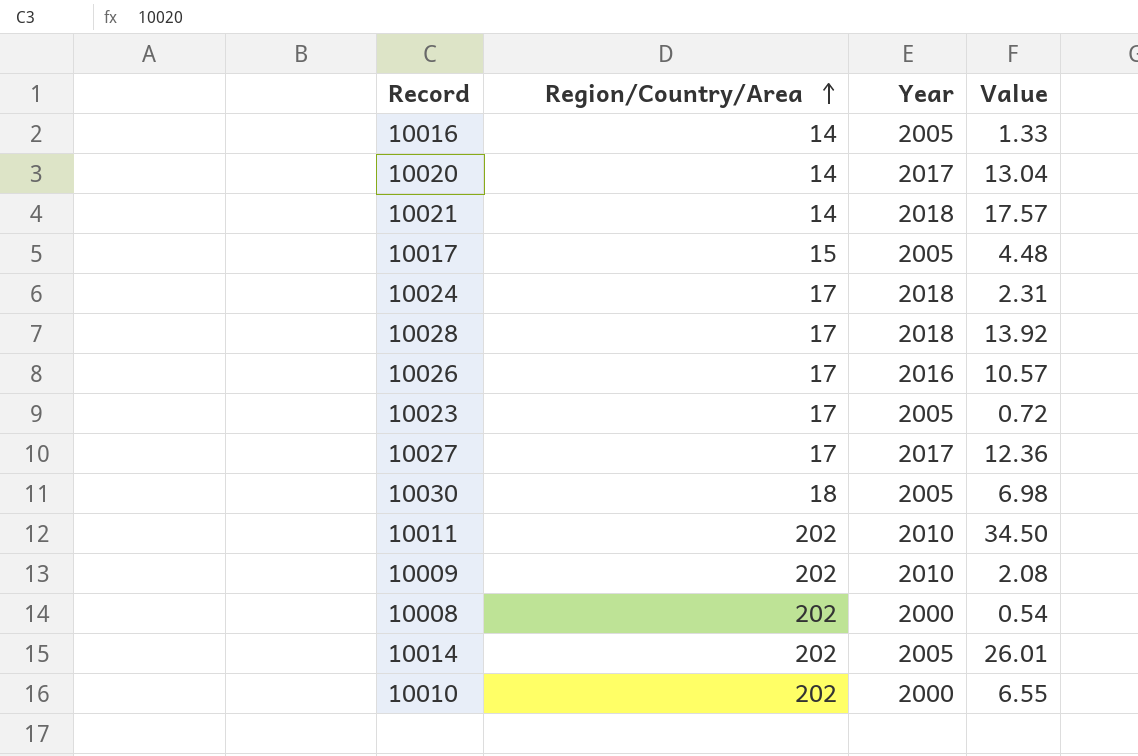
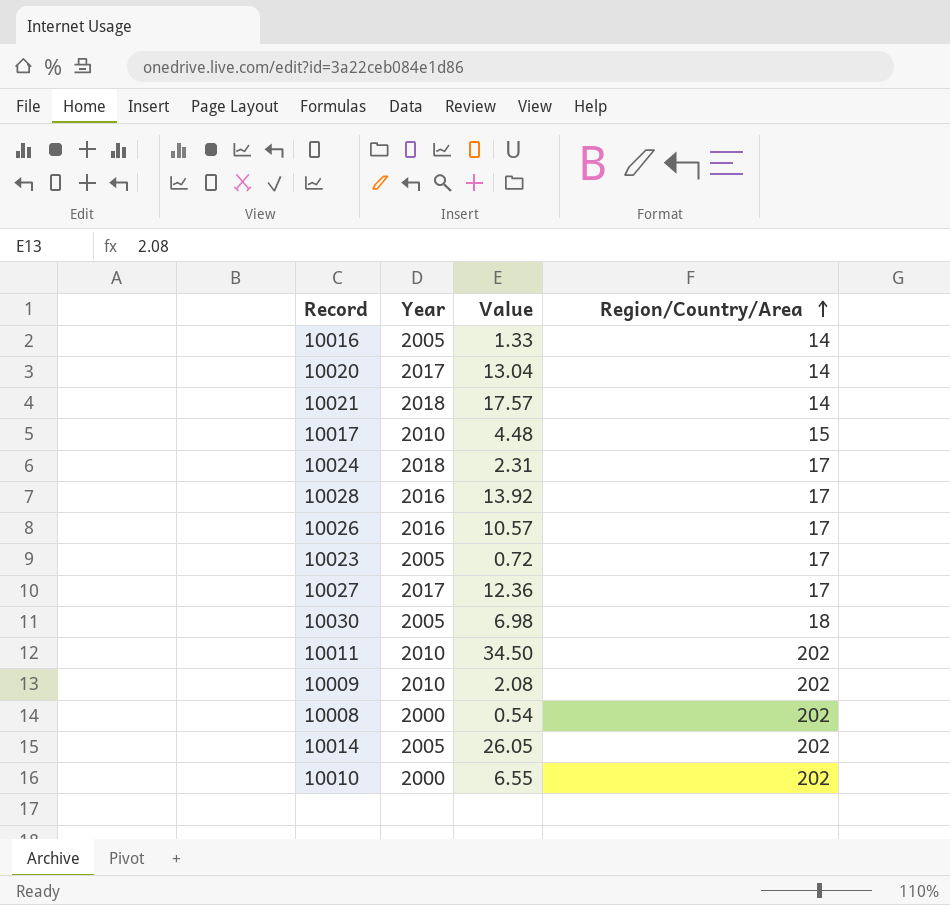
column Region/Country/Area | position: 2 -> 4
10017 | Year: 2005 -> 2010
10028 | Year: 2018 -> 2016
10014 | Value: 26.01 -> 26.05

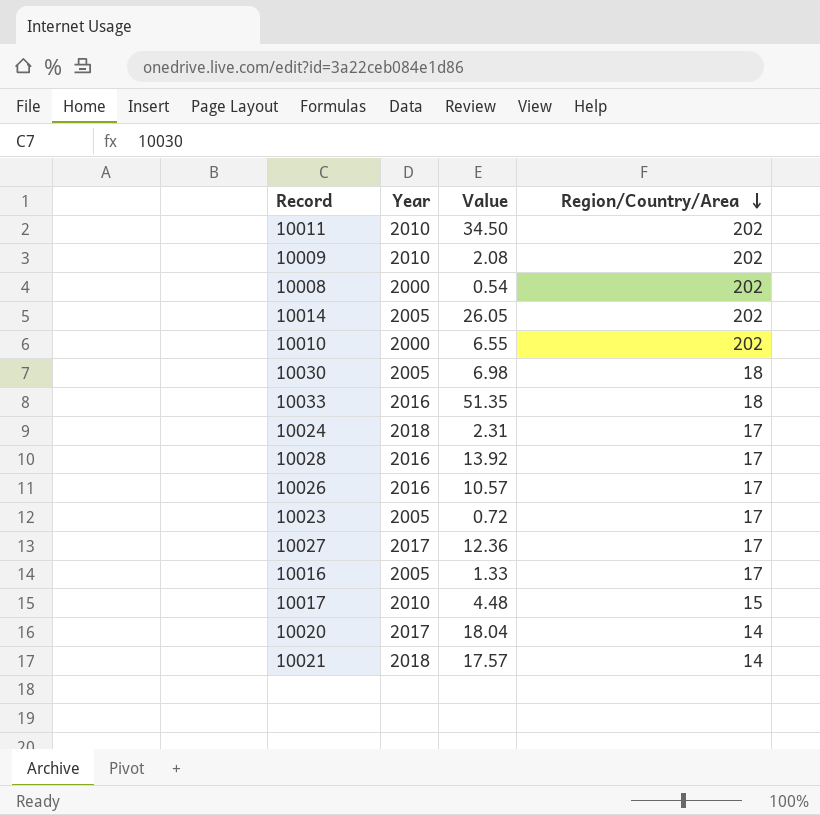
row order: Region/Country/Area ascending -> Region/Country/Area descending
row 10033: none -> 2016 | 51.35 | 18
10016 | Region/Country/Area: 14 -> 17
10020 | Value: 13.04 -> 18.04

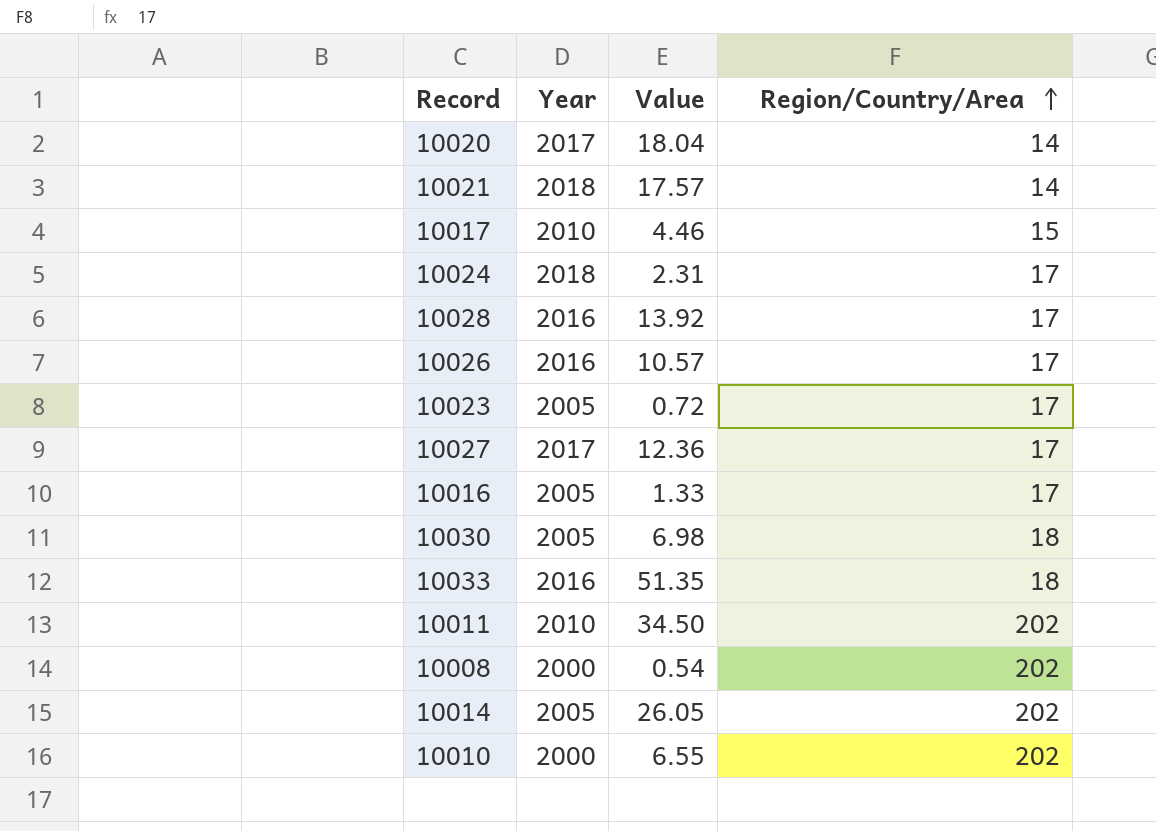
row order: Region/Country/Area descending -> Region/Country/Area ascending
row 10009: 2010 | 2.08 | 202 -> none
10017 | Value: 4.48 -> 4.46

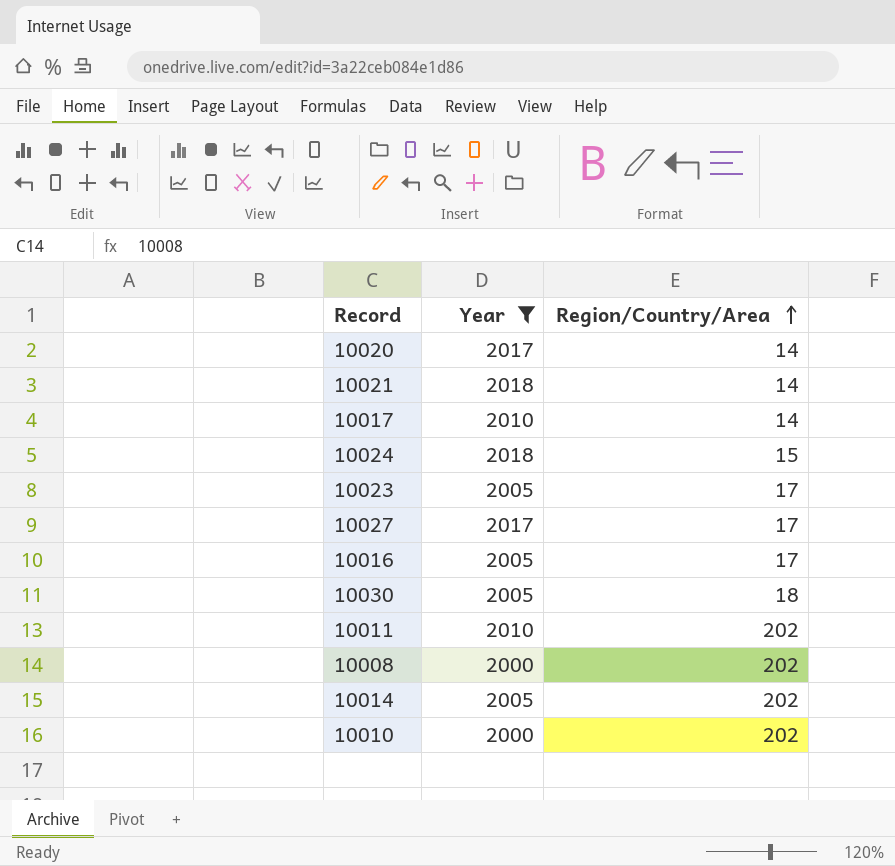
filter: none -> Year != 2016
column Value | position: 3 -> none
10017 | Region/Country/Area: 15 -> 14
10024 | Region/Country/Area: 17 -> 15

